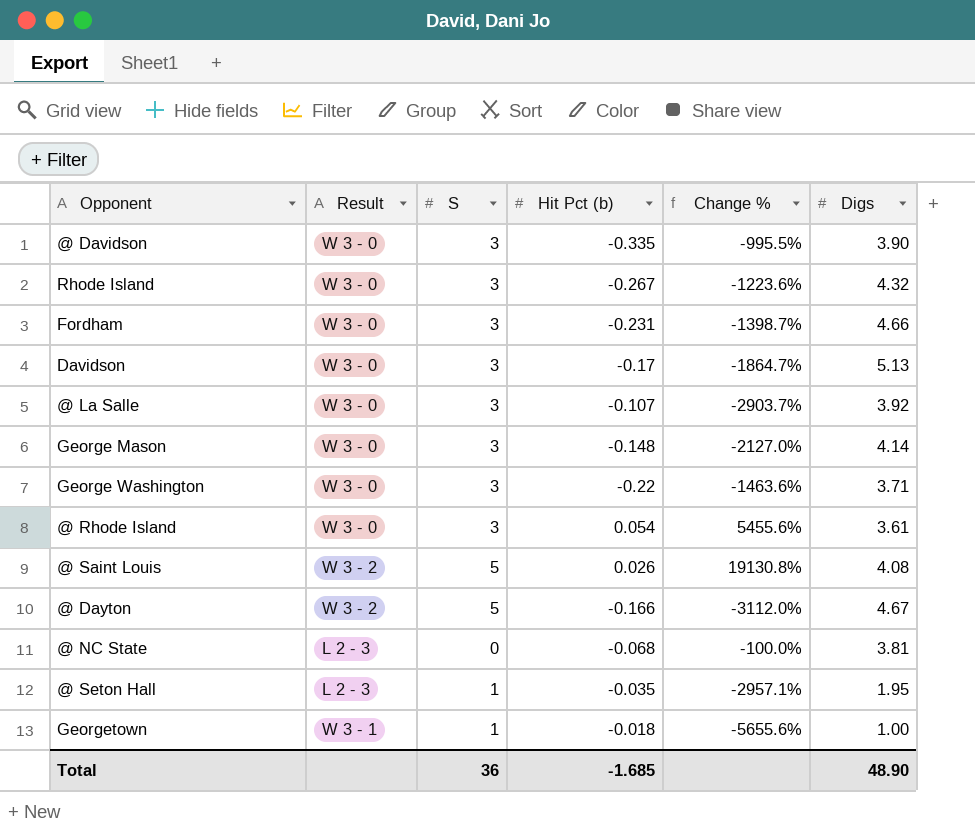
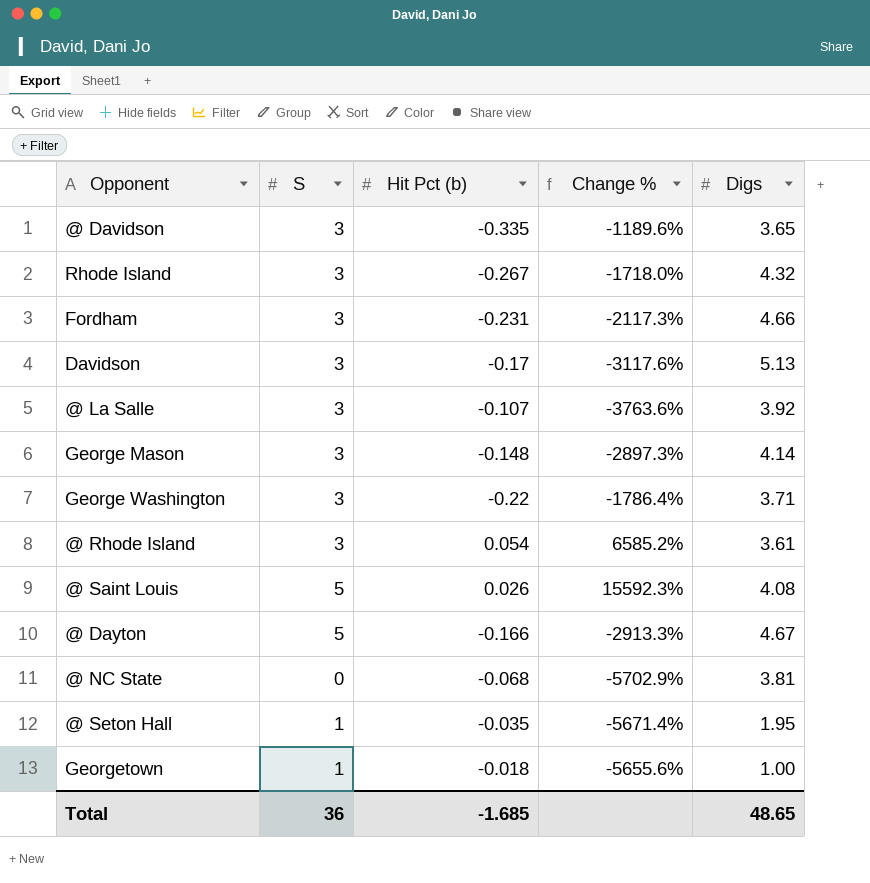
column Result | position: 2 -> none
column Change % | formula: ([S] - [Hit Pct (b)]) / [Hit Pct (b)] -> ([Digs] - [Hit Pct (b)]) / [Hit Pct (b)]
@ Davidson | Digs: 3.90 -> 3.65
Total | Digs: 48.90 -> 48.65

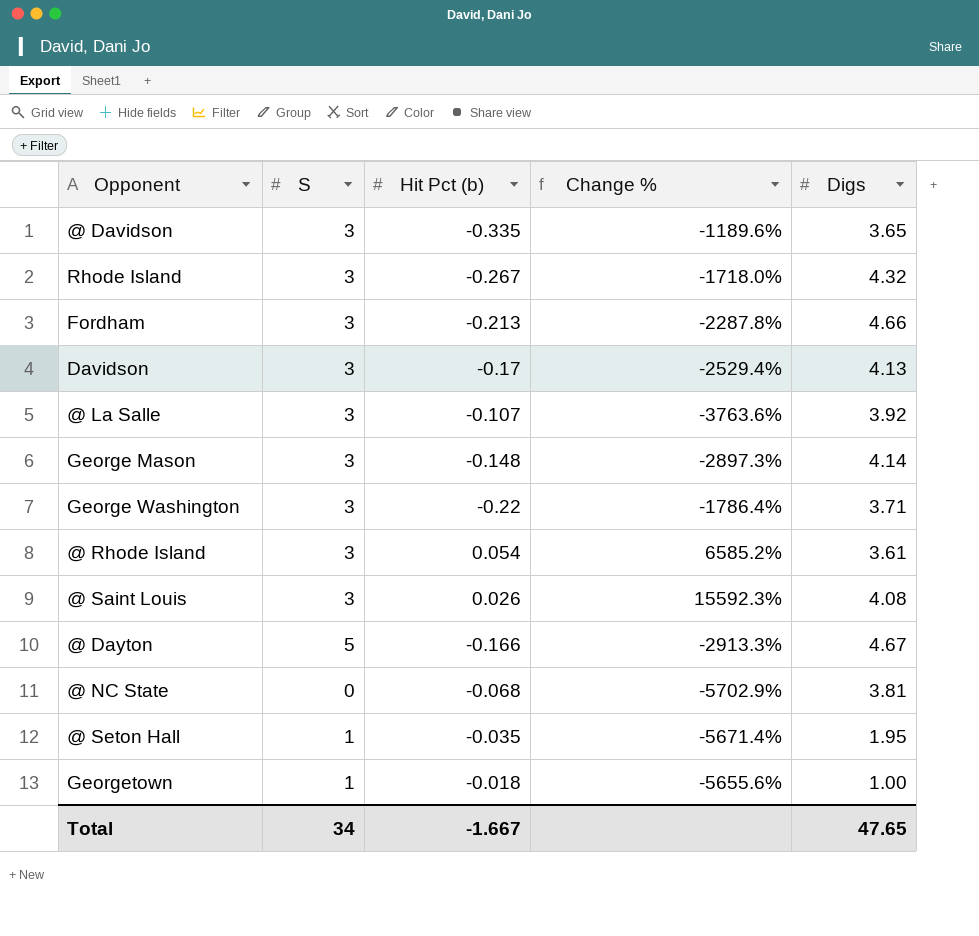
Fordham | Hit Pct (b): -0.231 -> -0.213
Fordham | Change %: -2117.3% -> -2287.8%
Davidson | Change %: -3117.6% -> -2529.4%
Davidson | Digs: 5.13 -> 4.13
@ Saint Louis | S: 5 -> 3
Total | S: 36 -> 34
Total | Hit Pct (b): -1.685 -> -1.667
Total | Digs: 48.65 -> 47.65

